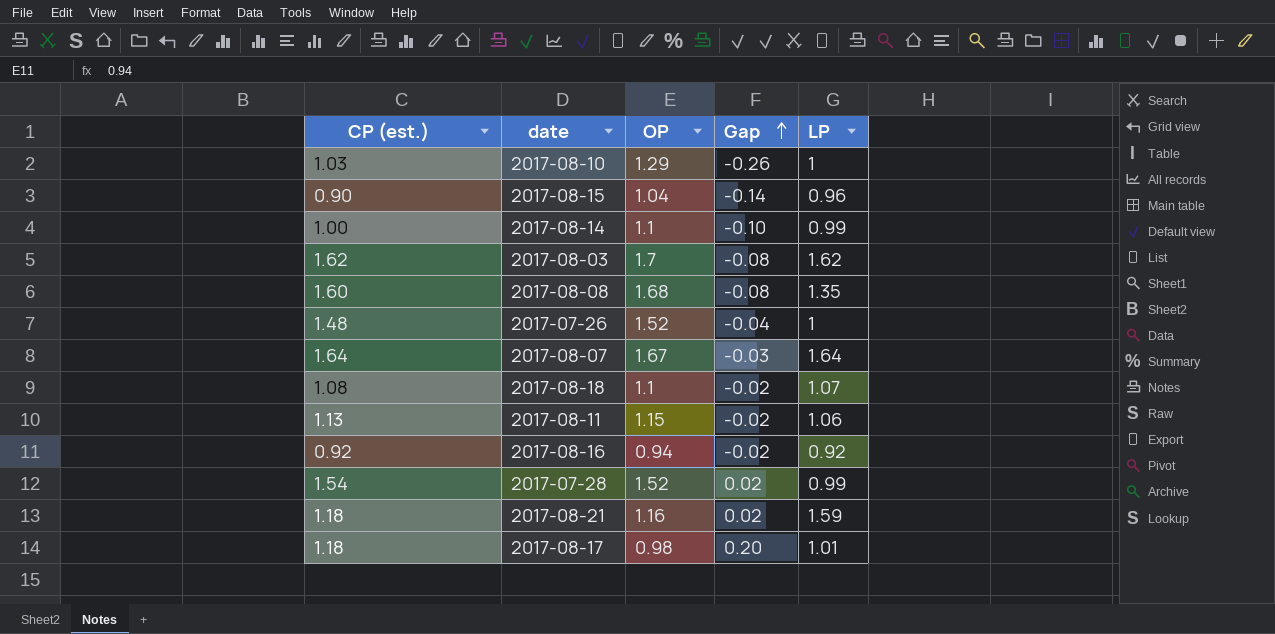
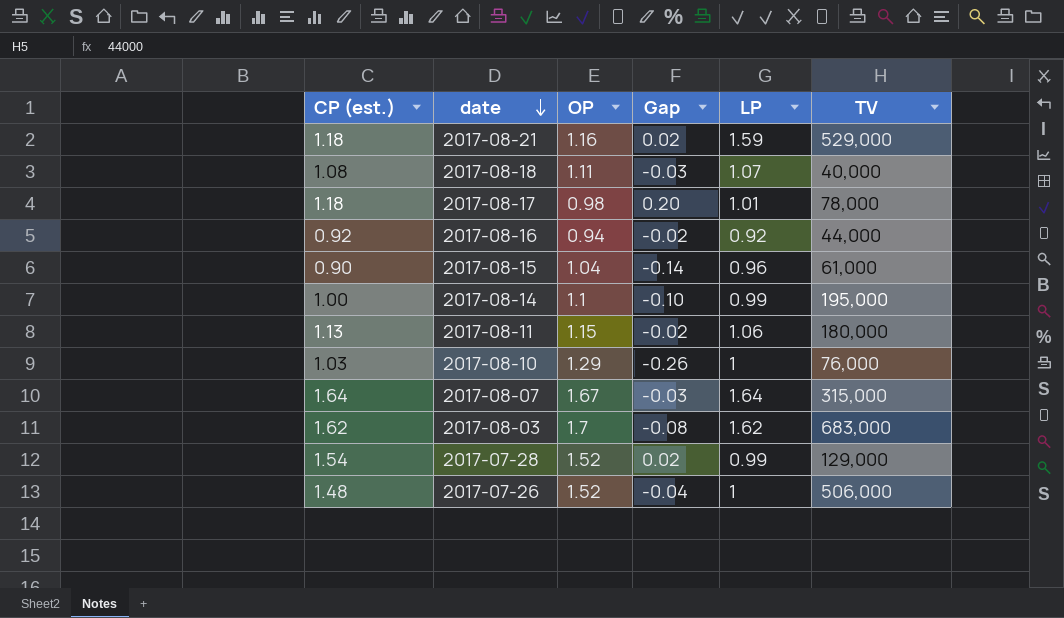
row order: Gap ascending -> date descending
column TV | position: none -> 6
row 2017-08-08: 1.60 | 1.68 | -0.08 | 1.35 -> none
2017-08-18 | OP: 1.1 -> 1.11
2017-08-18 | Gap: -0.02 -> -0.03

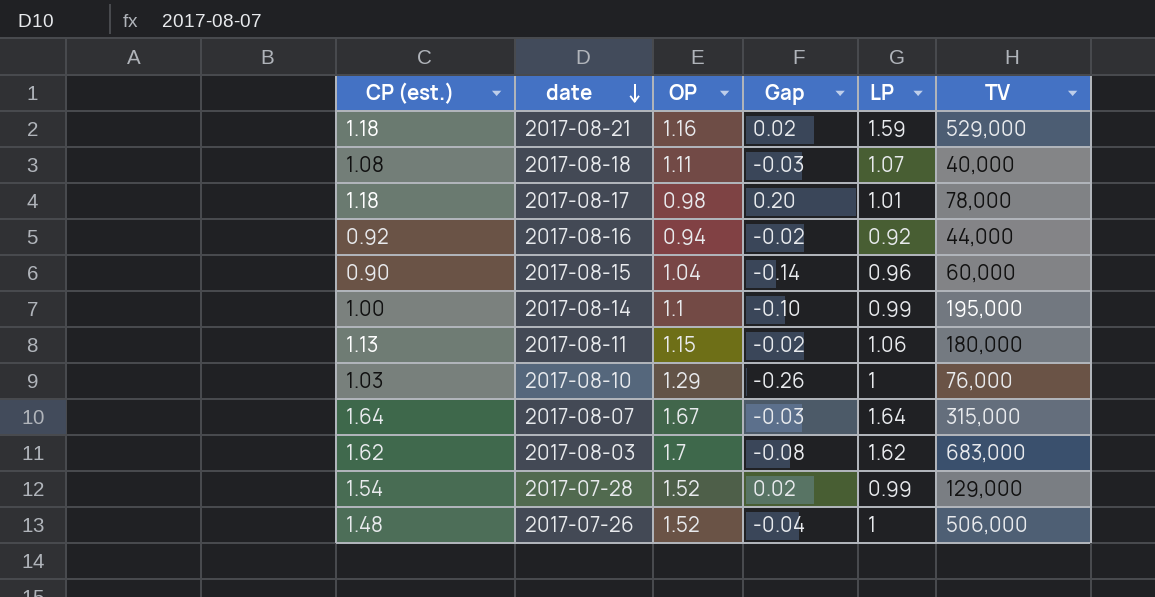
2017-08-15 | TV: 61,000 -> 60,000

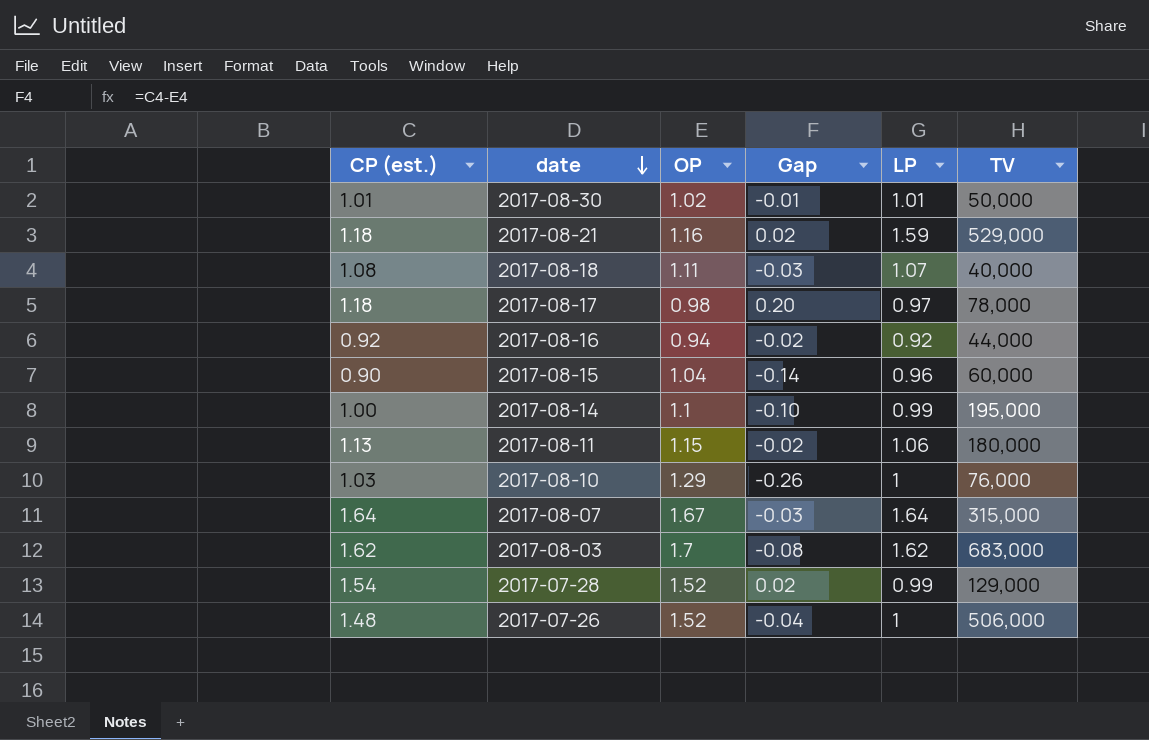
row 2017-08-30: none -> 1.01 | 1.02 | -0.01 | 1.01 | 50,000
2017-08-17 | LP: 1.01 -> 0.97

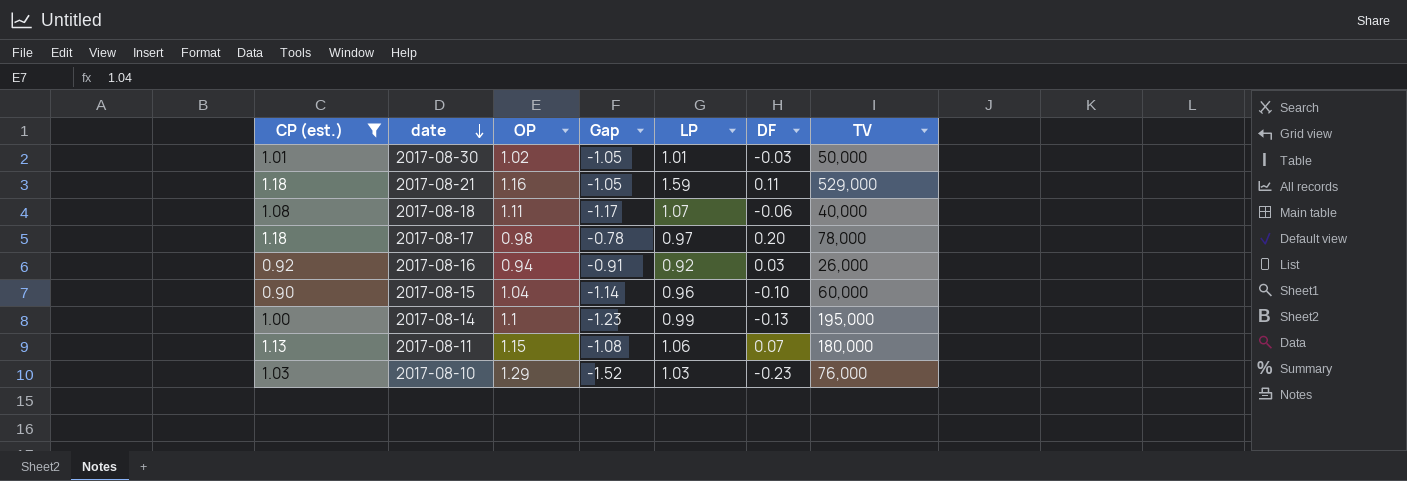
filter: none -> CP (est.) <= 1.18
column Gap | formula: [CP (est.)] - [OP] -> [DF] - [OP]
column DF | position: none -> 6
2017-08-16 | TV: 44,000 -> 26,000
2017-08-10 | LP: 1 -> 1.03

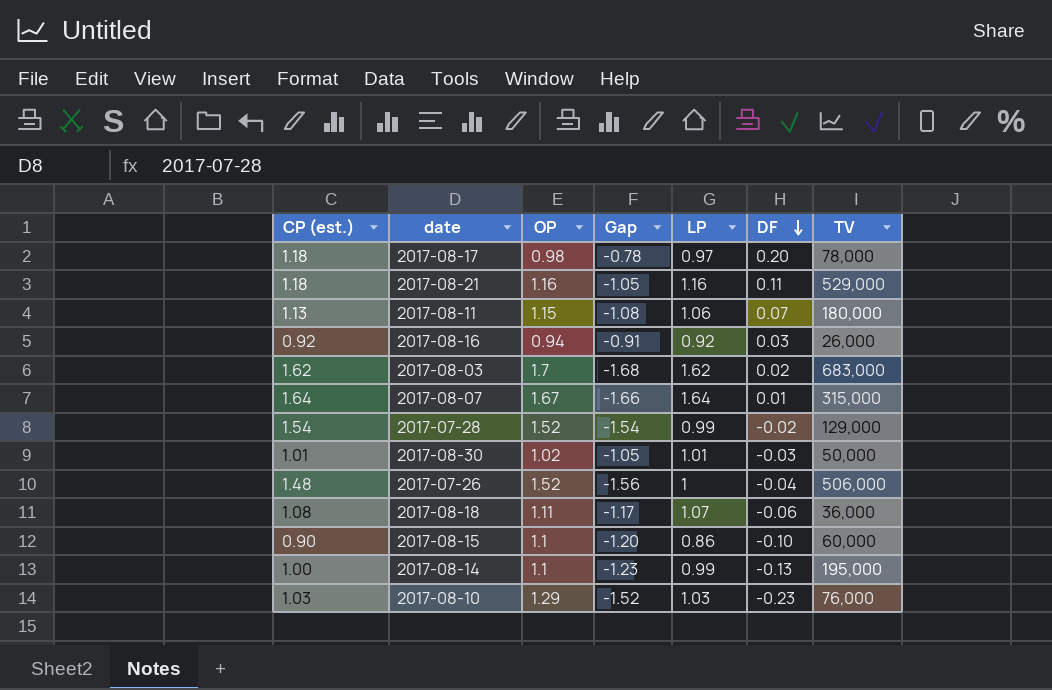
filter: CP (est.) <= 1.18 -> none
row order: date descending -> DF descending
2017-08-21 | LP: 1.59 -> 1.16
2017-08-18 | TV: 40,000 -> 36,000
2017-08-15 | OP: 1.04 -> 1.1
2017-08-15 | Gap: -1.14 -> -1.20
2017-08-15 | LP: 0.96 -> 0.86

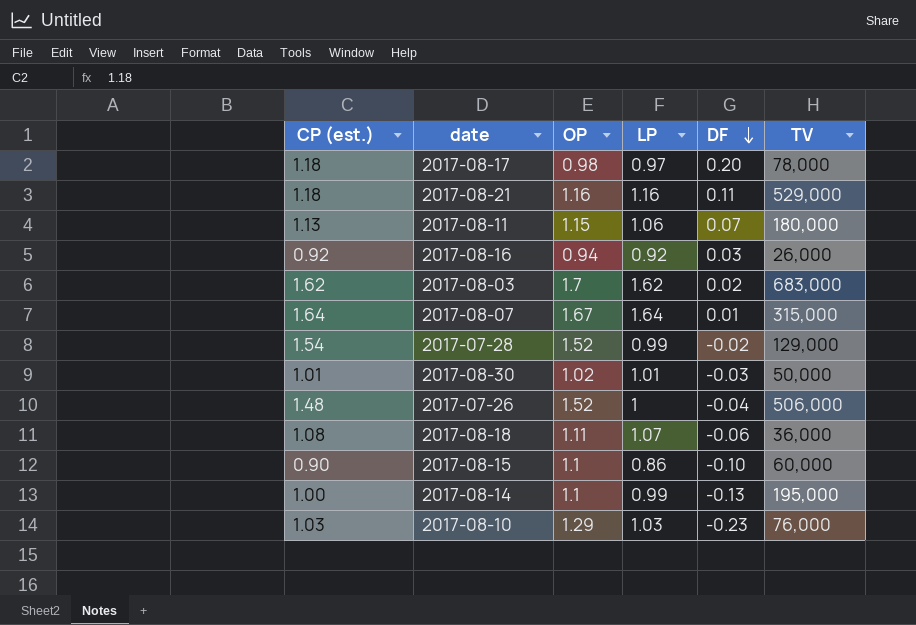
column Gap | formula: [DF] - [OP] -> none

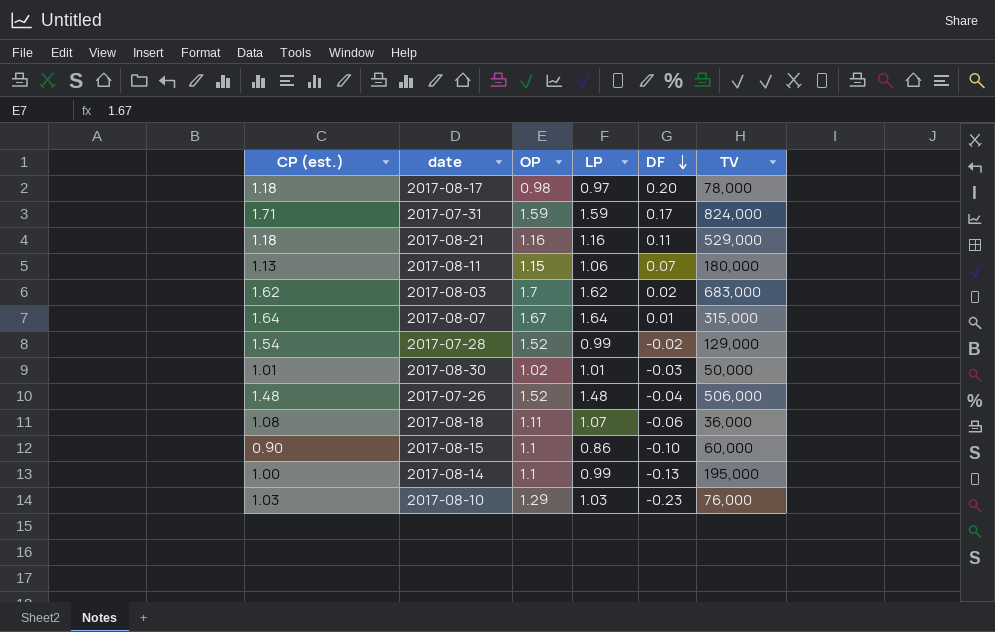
row 2017-08-16: 0.92 | 0.94 | 0.92 | 0.03 | 26,000 -> none
row 2017-07-31: none -> 1.71 | 1.59 | 1.59 | 0.17 | 824,000
2017-07-26 | LP: 1 -> 1.48

